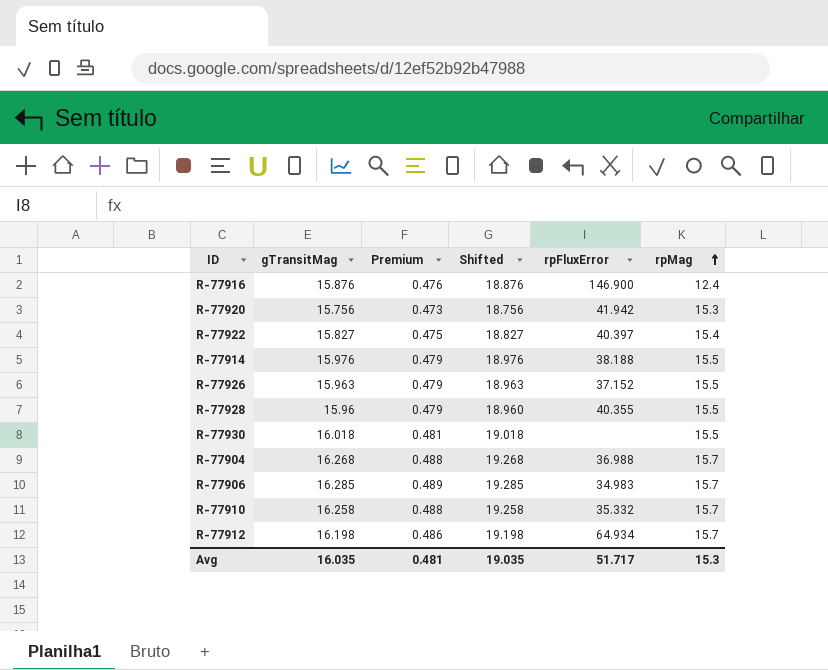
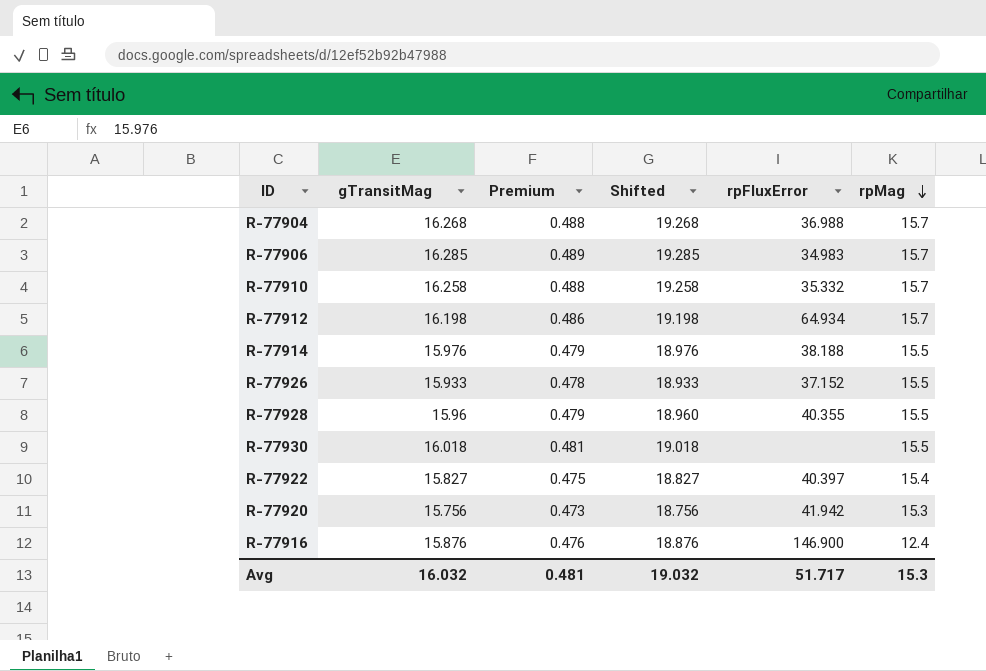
row order: rpMag ascending -> rpMag descending
R-77926 | gTransitMag: 15.963 -> 15.933
R-77926 | Premium: 0.479 -> 0.478
R-77926 | Shifted: 18.963 -> 18.933
Avg | gTransitMag: 16.035 -> 16.032
Avg | Shifted: 19.035 -> 19.032

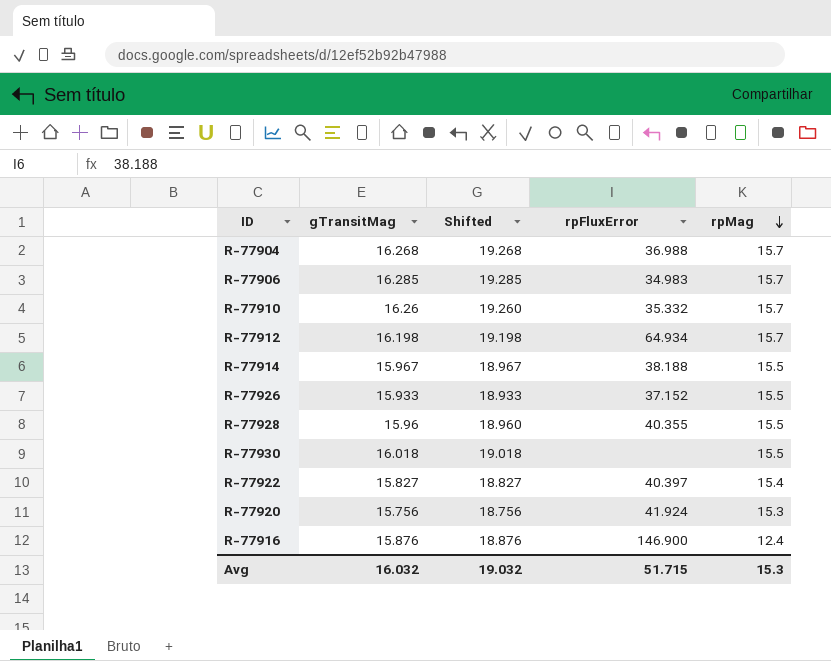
column Premium | formula: [gTransitMag] * 0.03 -> none
R-77910 | gTransitMag: 16.258 -> 16.26
R-77910 | Shifted: 19.258 -> 19.260
R-77914 | gTransitMag: 15.976 -> 15.967
R-77914 | Shifted: 18.976 -> 18.967
R-77920 | rpFluxError: 41.942 -> 41.924
Avg | rpFluxError: 51.717 -> 51.715

